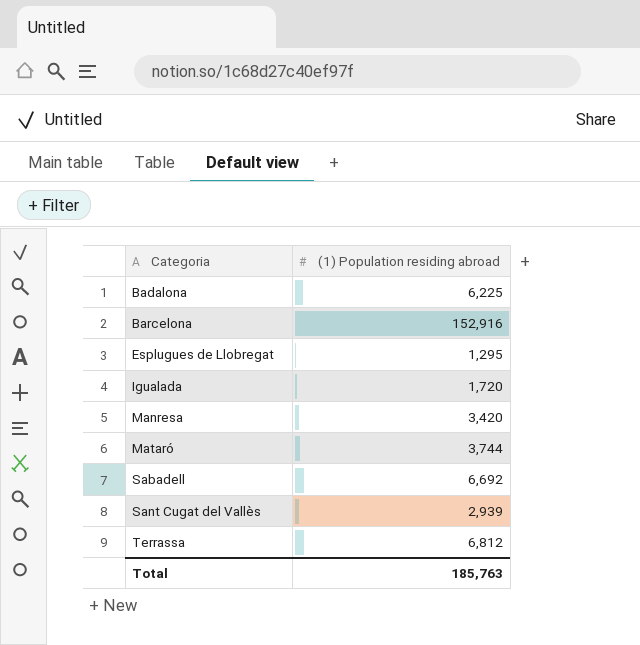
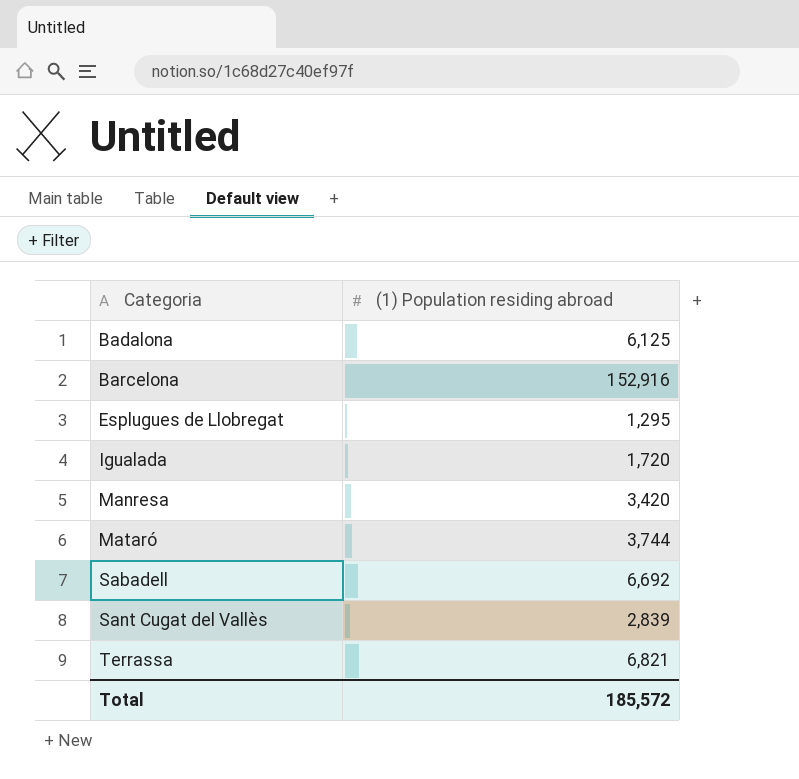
Badalona | (1) Population residing abroad: 6,225 -> 6,125
Sant Cugat del Vallès | (1) Population residing abroad: 2,939 -> 2,839
Terrassa | (1) Population residing abroad: 6,812 -> 6,821
Total | (1) Population residing abroad: 185,763 -> 185,572

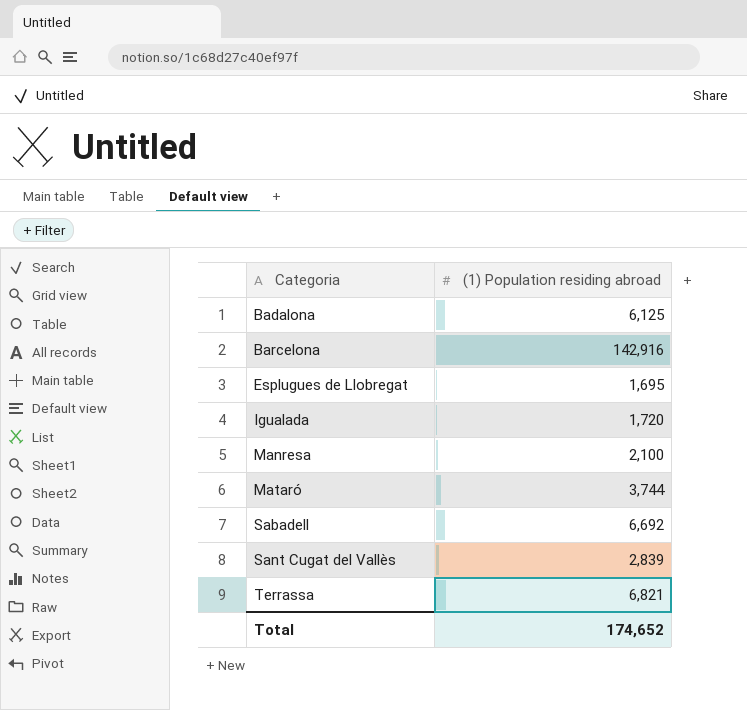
Barcelona | (1) Population residing abroad: 152,916 -> 142,916
Esplugues de Llobregat | (1) Population residing abroad: 1,295 -> 1,695
Manresa | (1) Population residing abroad: 3,420 -> 2,100
Total | (1) Population residing abroad: 185,572 -> 174,652

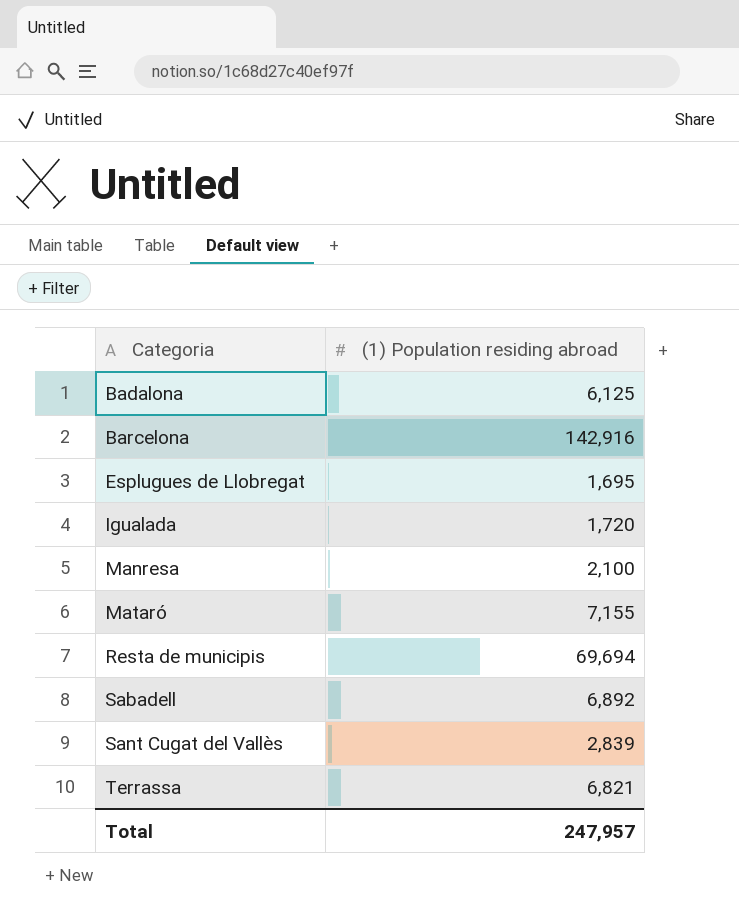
Mataró | (1) Population residing abroad: 3,744 -> 7,155
row Resta de municipis: none -> 69,694
Sabadell | (1) Population residing abroad: 6,692 -> 6,892
Total | (1) Population residing abroad: 174,652 -> 247,957

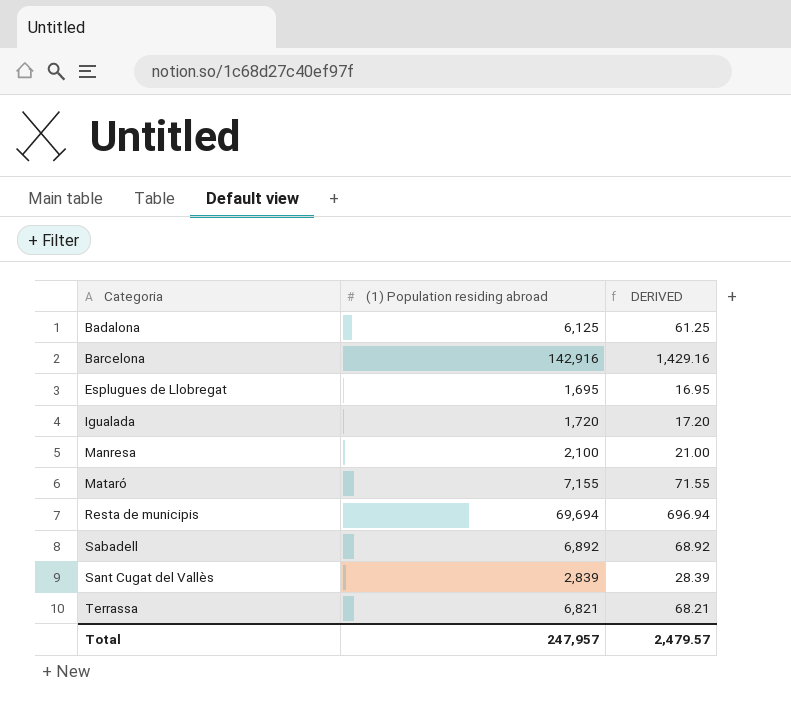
column DERIVED | formula: none -> [(1) Population residing abroad] * 0.01

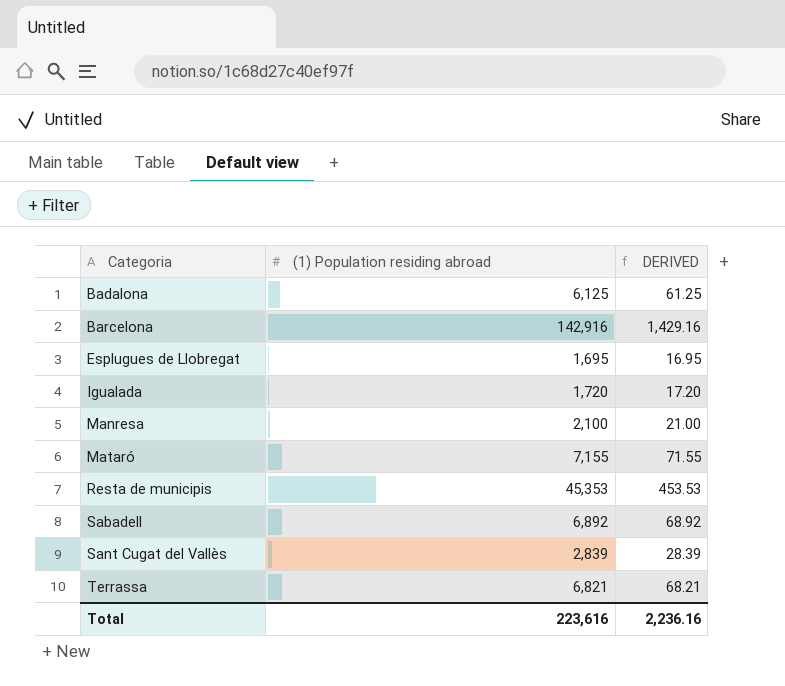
Resta de municipis | (1) Population residing abroad: 69,694 -> 45,353
Resta de municipis | DERIVED: 696.94 -> 453.53
Total | (1) Population residing abroad: 247,957 -> 223,616
Total | DERIVED: 2,479.57 -> 2,236.16

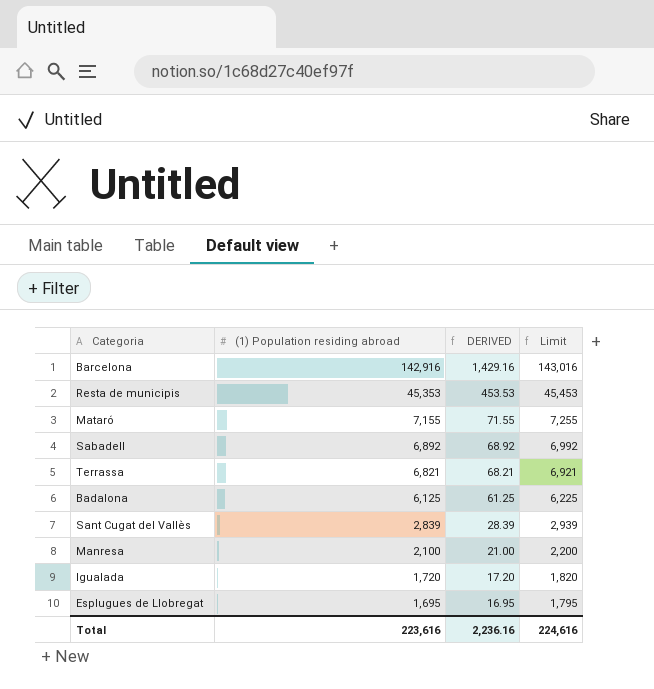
row order: Categoria ascending -> (1) Population residing abroad descending
column Limit | formula: none -> [(1) Population residing abroad] + 100

